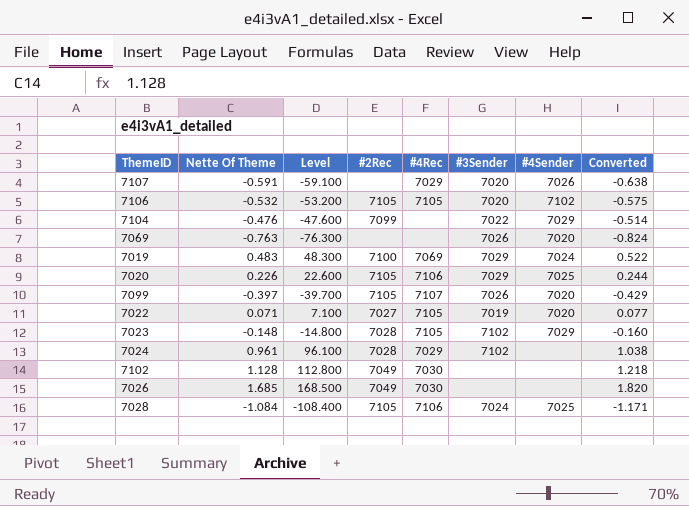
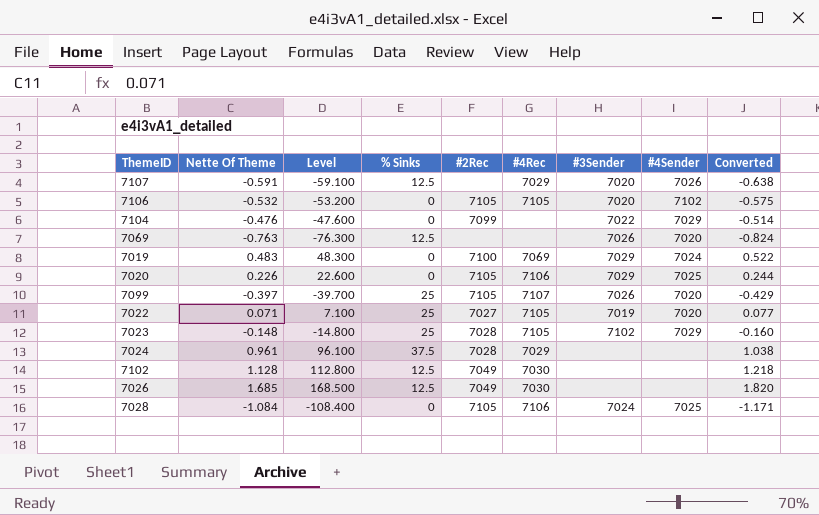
column % Sinks | position: none -> 4
7024 | #3Sender: 7102 -> none

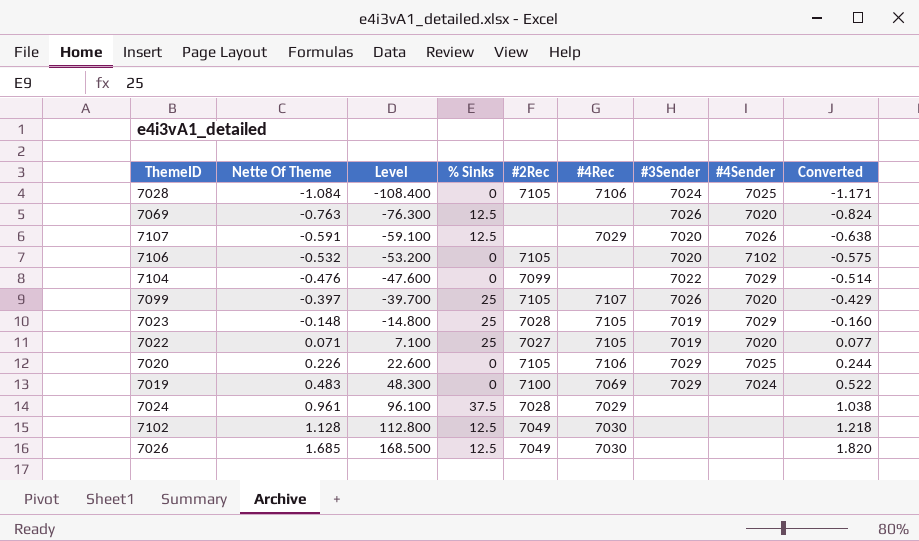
row order: none -> Nette Of Theme ascending
7106 | #4Rec: 7105 -> none
7023 | #3Sender: 7102 -> 7019

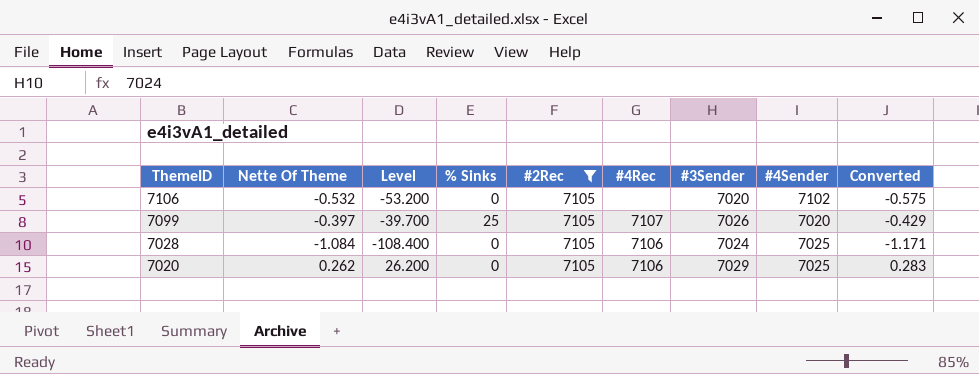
filter: none -> #2Rec = 7105
row order: Nette Of Theme ascending -> ThemeID descending
7020 | Nette Of Theme: 0.226 -> 0.262
7020 | Level: 22.600 -> 26.200
7020 | Converted: 0.244 -> 0.283

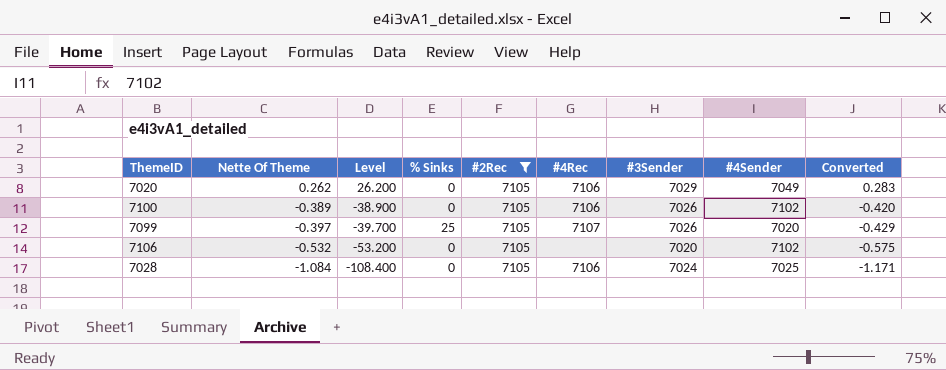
row order: ThemeID descending -> Nette Of Theme descending
7020 | #4Sender: 7025 -> 7049
row 7100: none -> -0.389 | -38.900 | 0 | 7105 | 7106 | 7026 | 7102 | -0.420

